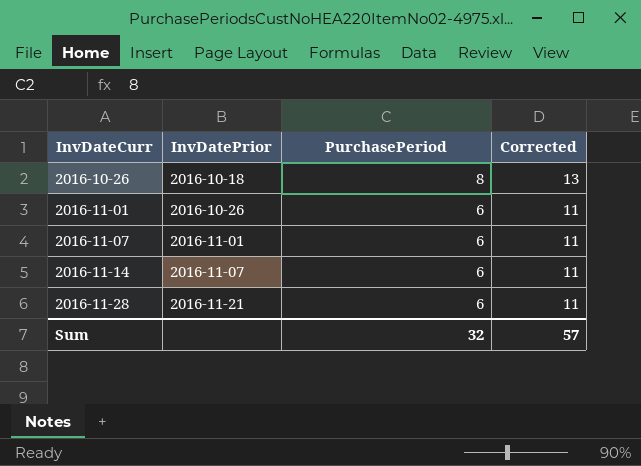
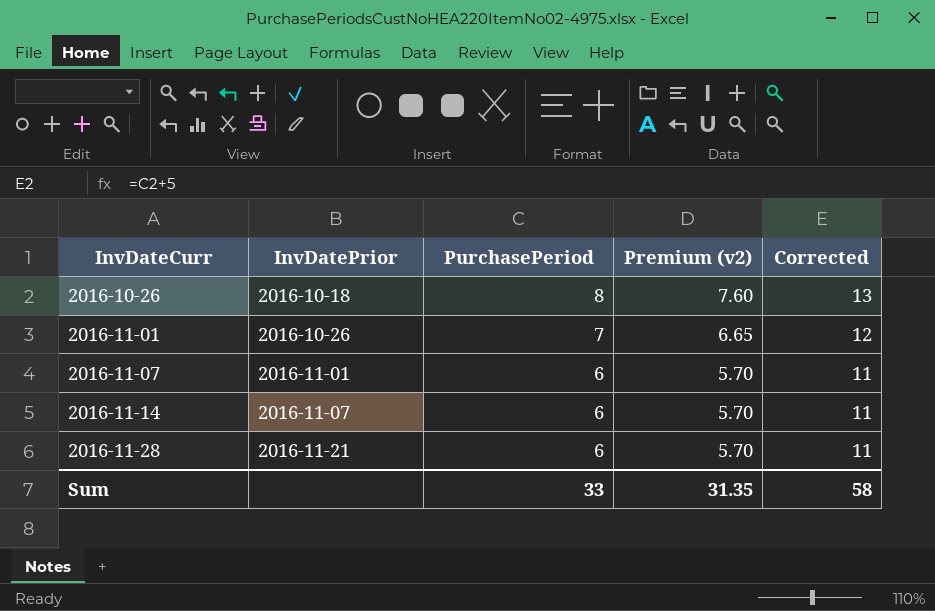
column Premium (v2) | formula: none -> [PurchasePeriod] * 0.95
2016-11-01 | PurchasePeriod: 6 -> 7
2016-11-01 | Corrected: 11 -> 12
Sum | PurchasePeriod: 32 -> 33
Sum | Corrected: 57 -> 58

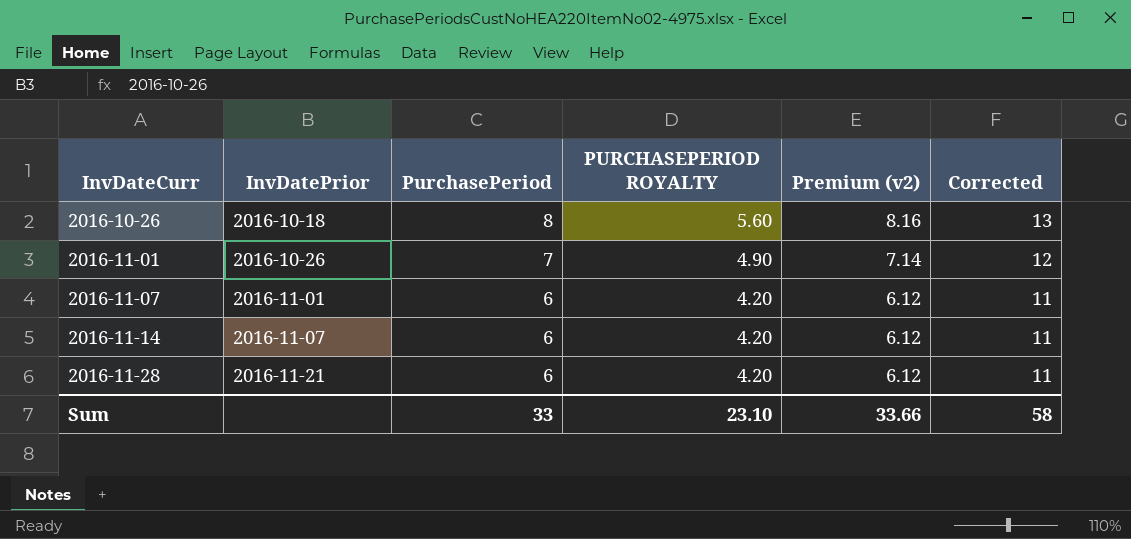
column PURCHASEPERIOD ROYALTY | formula: none -> [PurchasePeriod] * 0.7
column Premium (v2) | formula: [PurchasePeriod] * 0.95 -> [PurchasePeriod] * 1.02
Sum | Premium (v2): 31.35 -> 33.66

